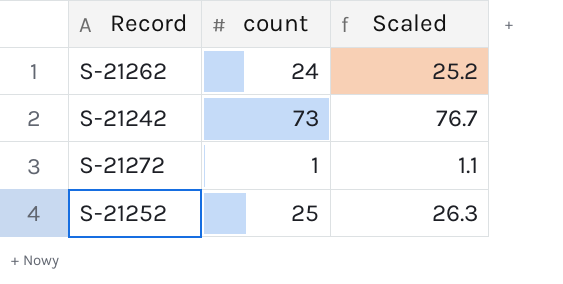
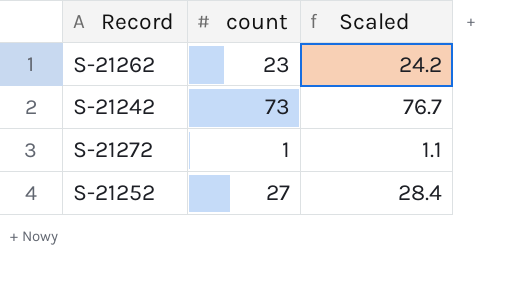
S-21262 | count: 24 -> 23
S-21262 | Scaled: 25.2 -> 24.2
S-21252 | count: 25 -> 27
S-21252 | Scaled: 26.3 -> 28.4

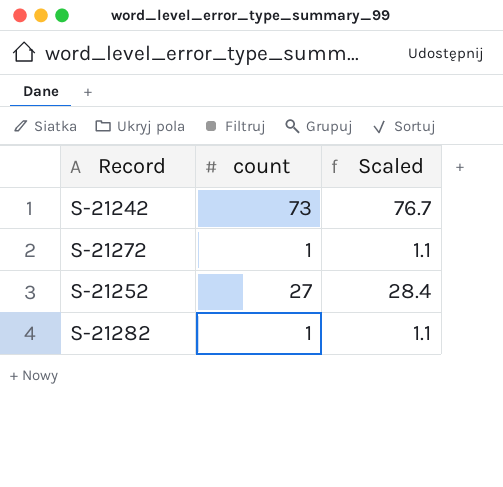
row S-21262: 23 | 24.2 -> none
row S-21282: none -> 1 | 1.1

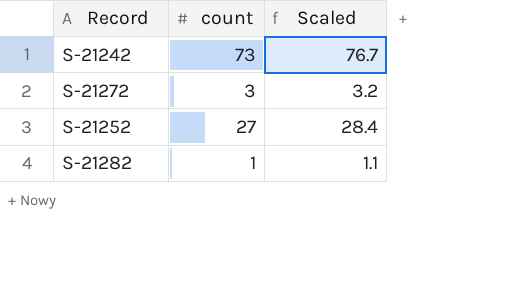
S-21272 | count: 1 -> 3
S-21272 | Scaled: 1.1 -> 3.2

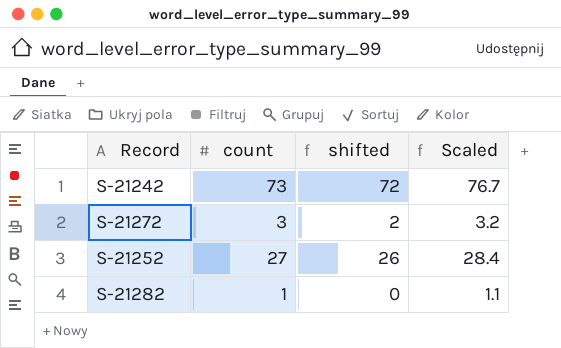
column shifted | formula: none -> [count] - 1

